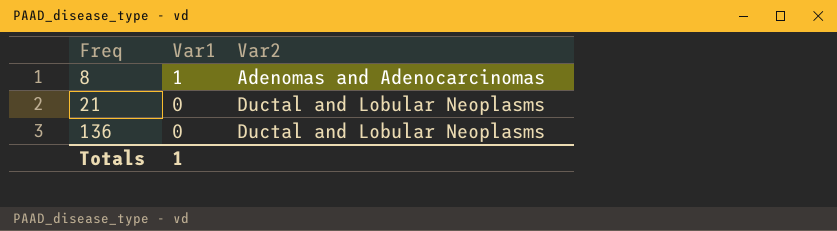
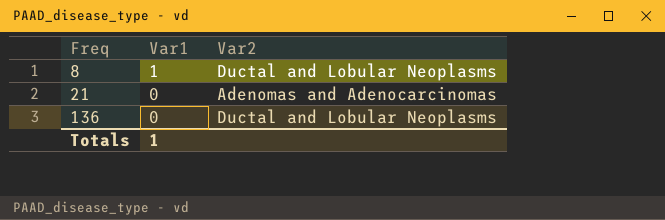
8 | Var2: Adenomas and Adenocarcinomas -> Ductal and Lobular Neoplasms
21 | Var2: Ductal and Lobular Neoplasms -> Adenomas and Adenocarcinomas

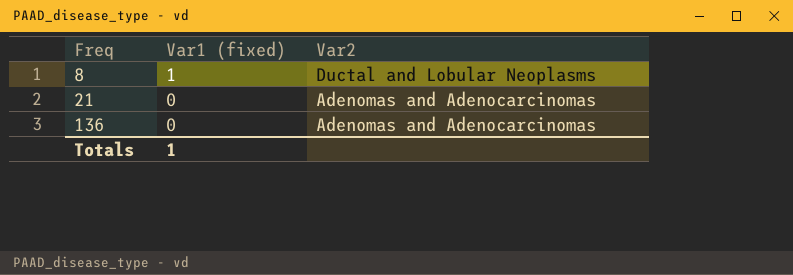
column name: Var1 -> Var1 (fixed)
136 | Var2: Ductal and Lobular Neoplasms -> Adenomas and Adenocarcinomas

